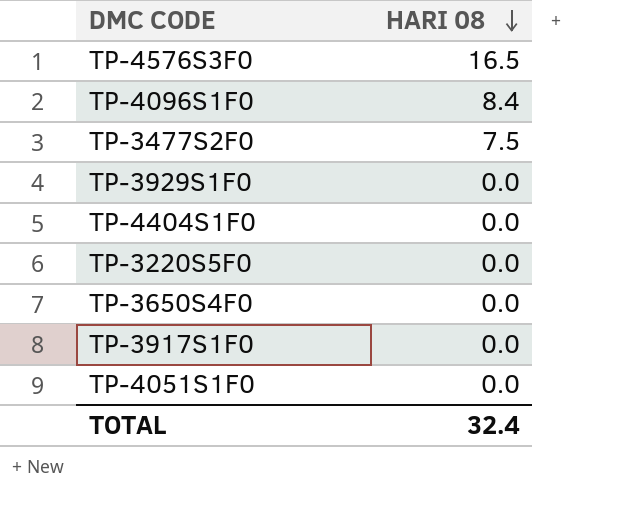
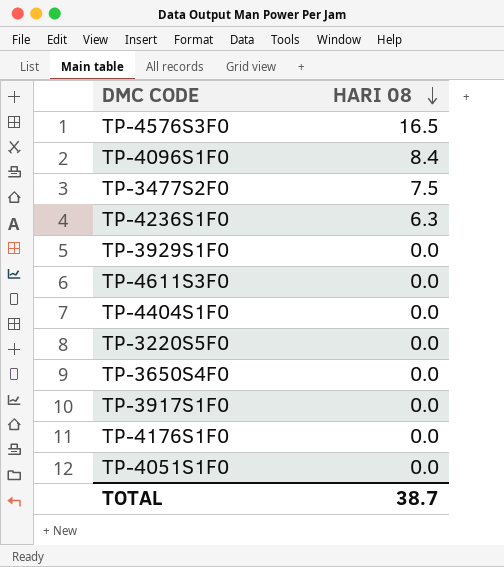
row TP-4236S1F0: none -> 6.3
row TP-4611S3F0: none -> 0.0
row TP-4176S1F0: none -> 0.0
TOTAL | HARI 08: 32.4 -> 38.7

